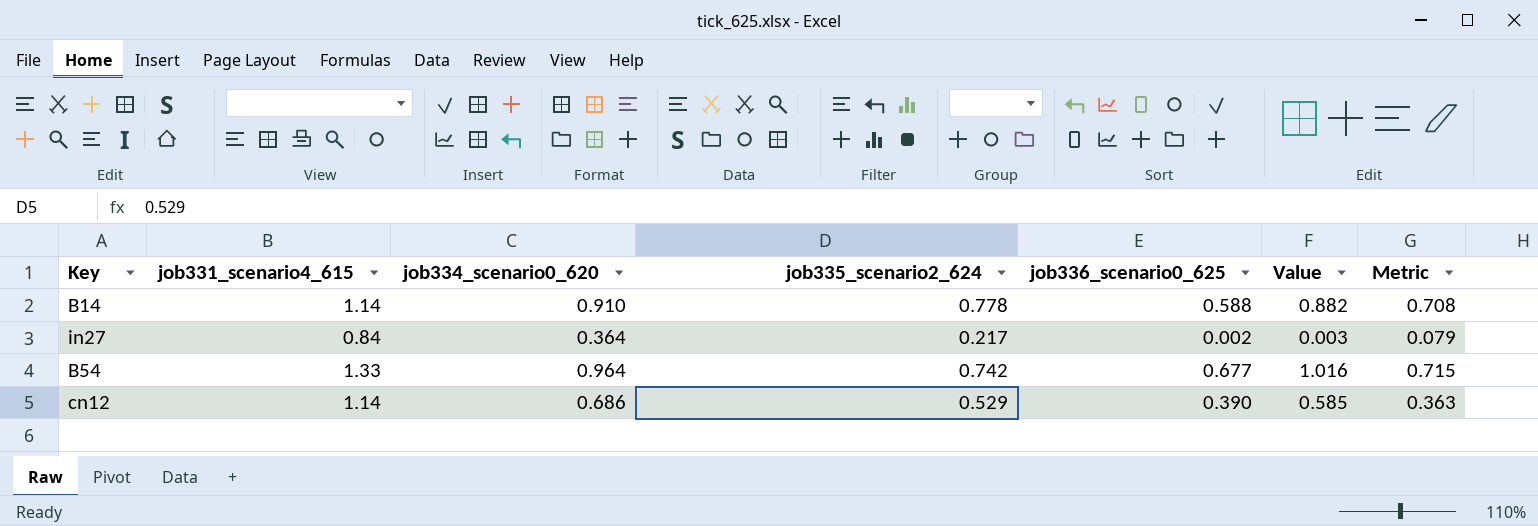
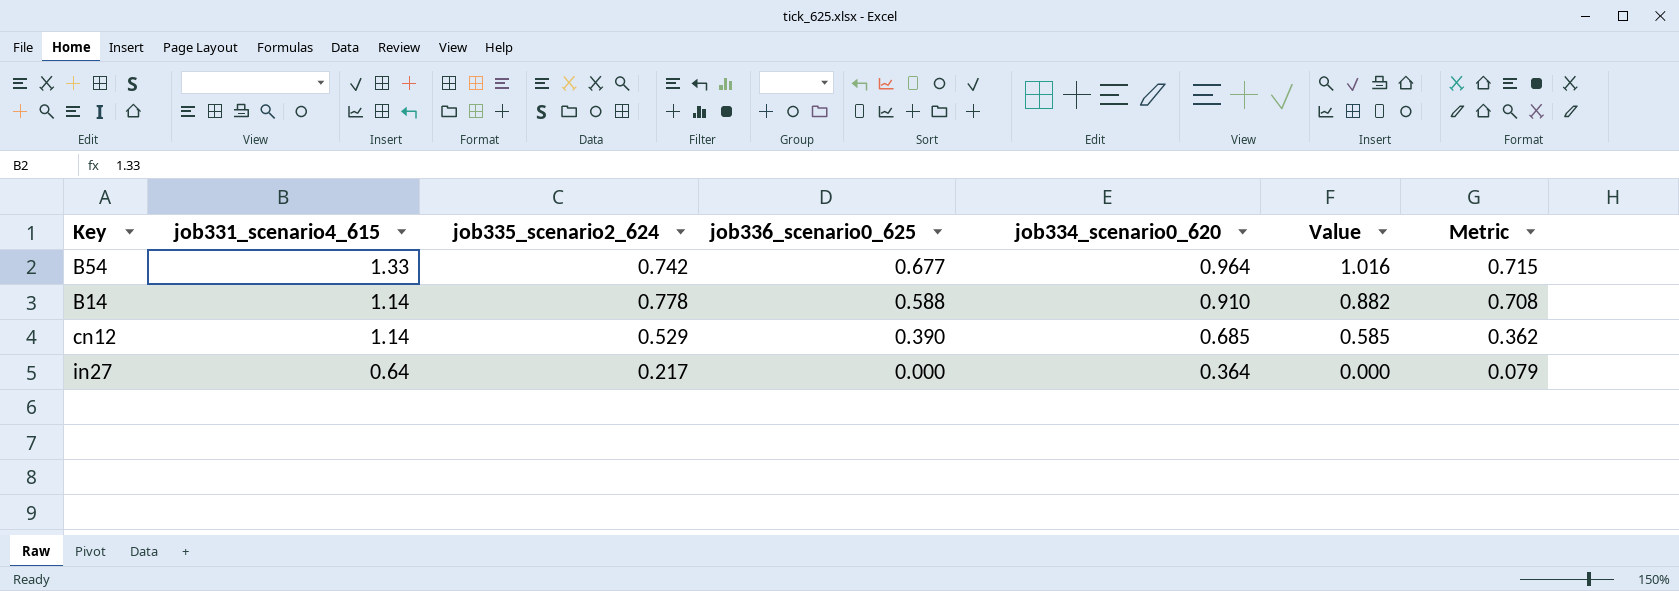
row order: none -> job331_scenario4_615 descending
column job334_scenario0_620 | position: 3 -> 5
cn12 | job334_scenario0_620: 0.686 -> 0.685
cn12 | Metric: 0.363 -> 0.362
in27 | job331_scenario4_615: 0.84 -> 0.64
in27 | job336_scenario0_625: 0.002 -> 0.000
in27 | Value: 0.003 -> 0.000

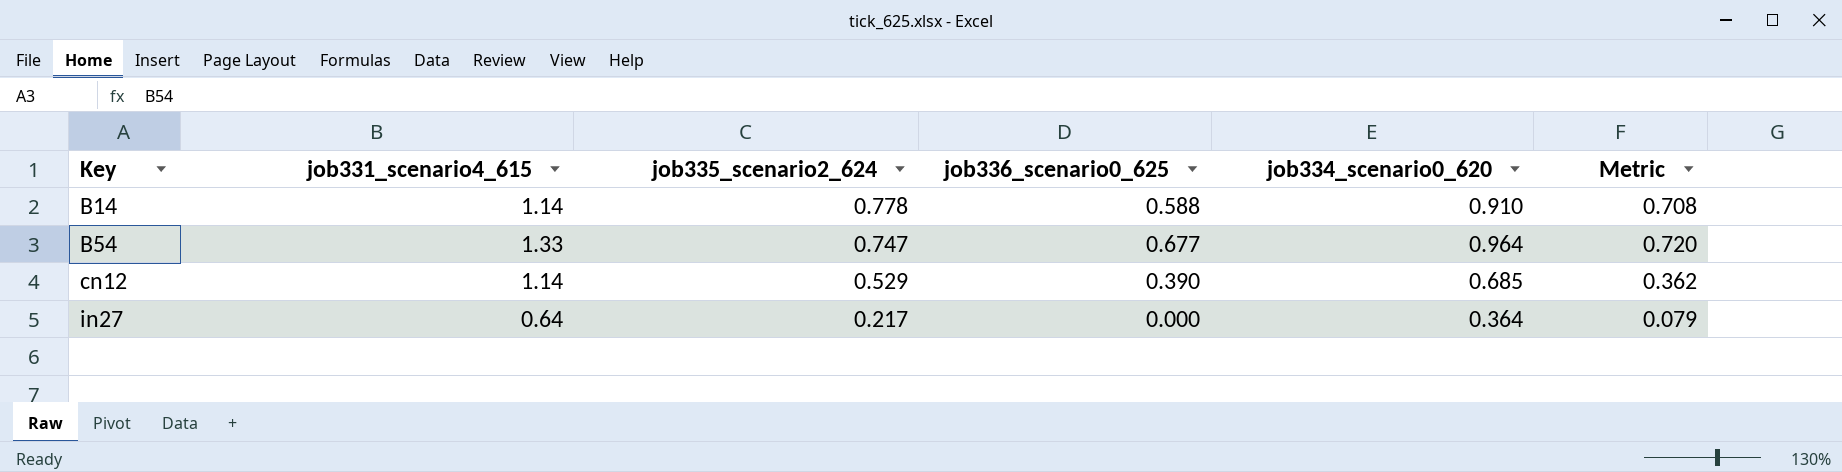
row order: job331_scenario4_615 descending -> Key ascending
column Value | formula: [job336_scenario0_625] * 1.5 -> none
B54 | job335_scenario2_624: 0.742 -> 0.747
B54 | Metric: 0.715 -> 0.720

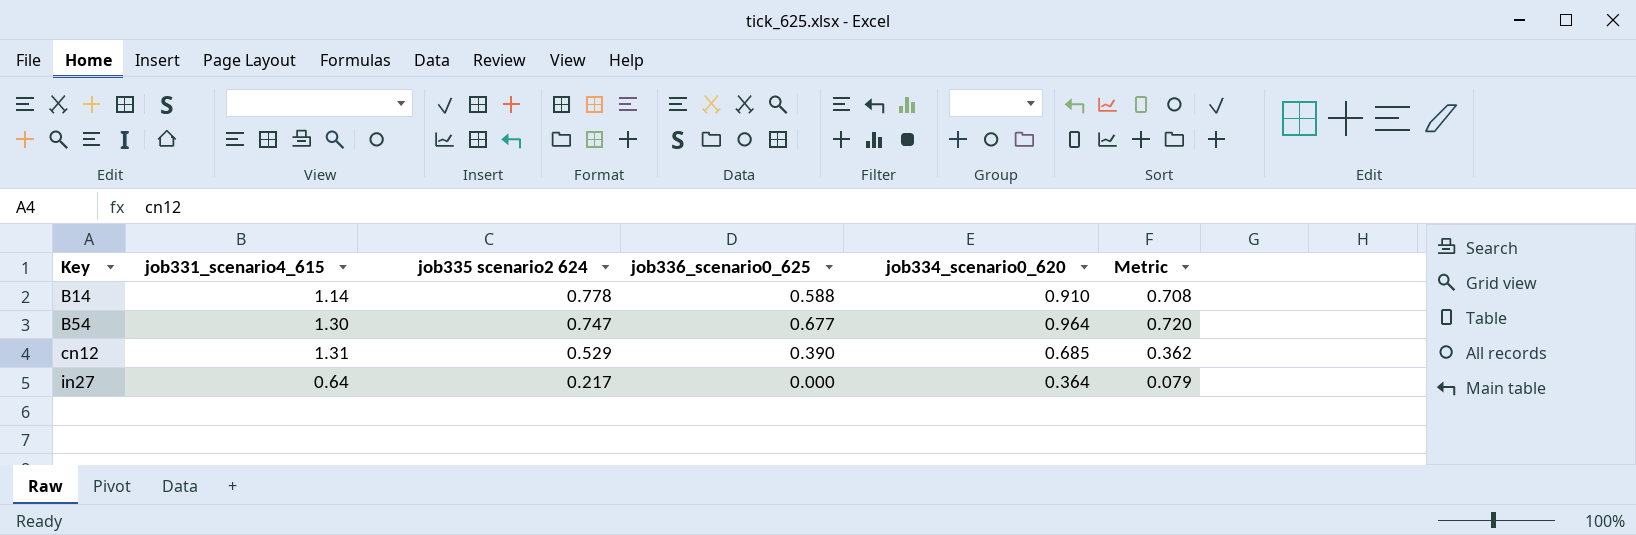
column name: job335_scenario2_624 -> job335 scenario2 624
B54 | job331_scenario4_615: 1.33 -> 1.30
cn12 | job331_scenario4_615: 1.14 -> 1.31

